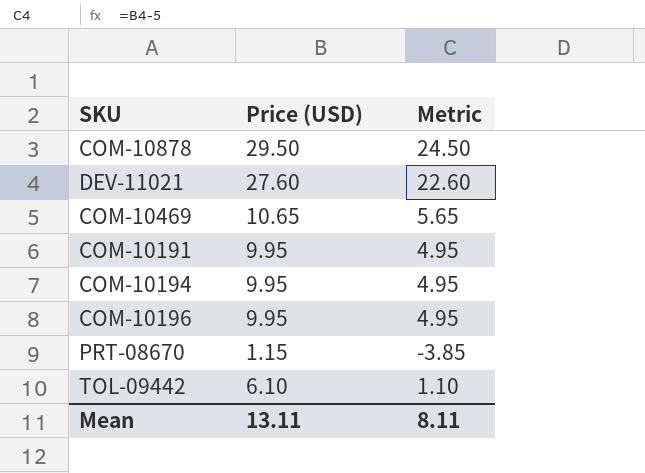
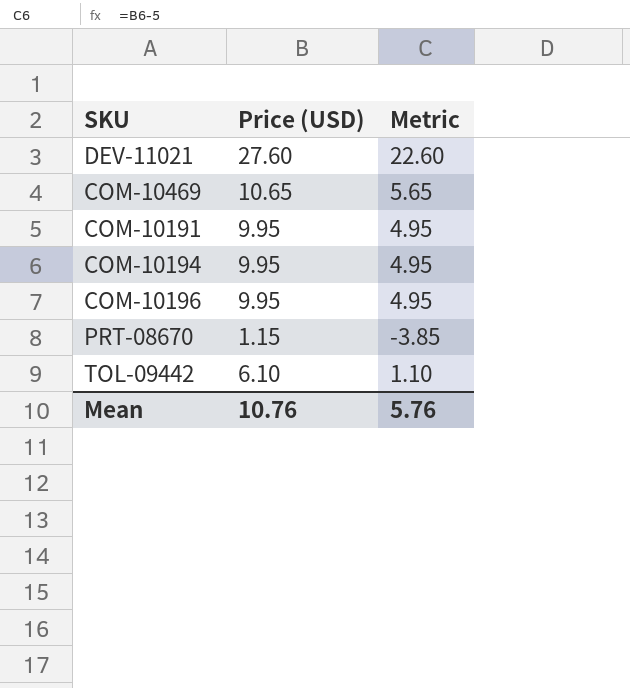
row COM-10878: 29.50 | 24.50 -> none
Mean | Price (USD): 13.11 -> 10.76
Mean | Metric: 8.11 -> 5.76

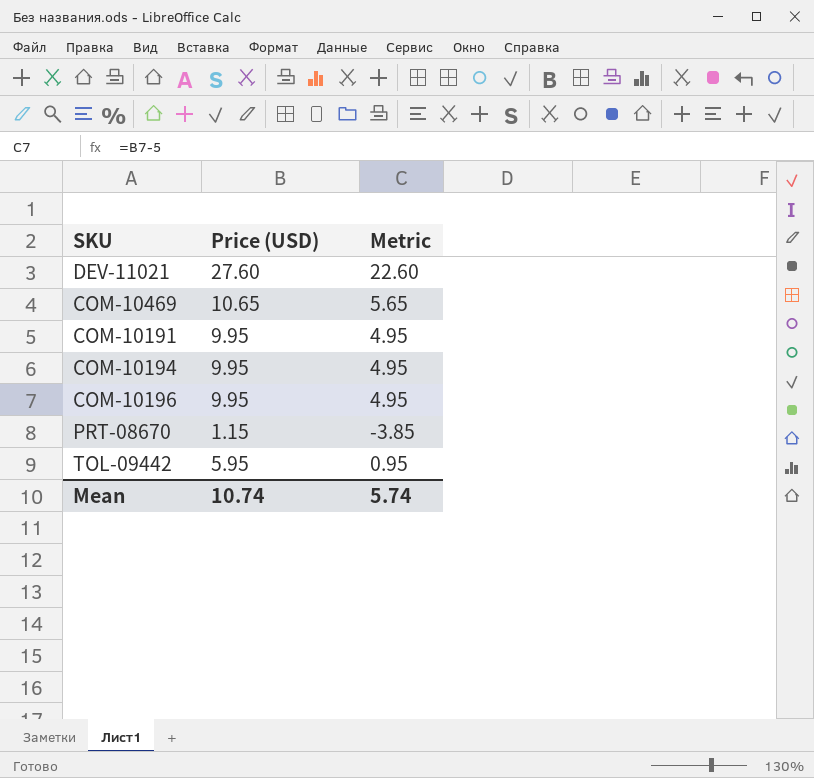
TOL-09442 | Price (USD): 6.10 -> 5.95
TOL-09442 | Metric: 1.10 -> 0.95
Mean | Price (USD): 10.76 -> 10.74
Mean | Metric: 5.76 -> 5.74

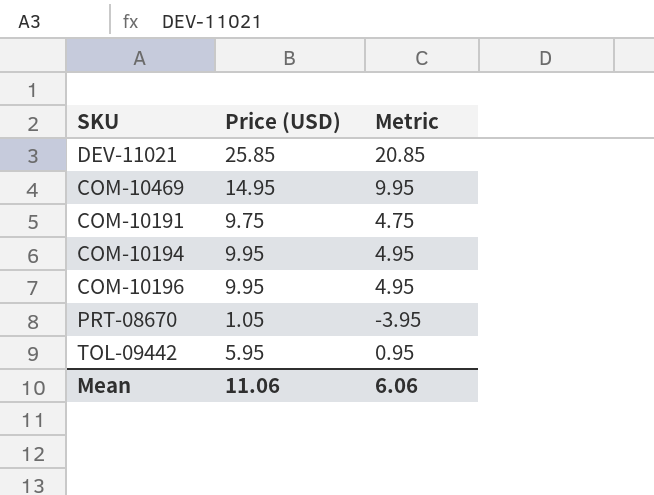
DEV-11021 | Price (USD): 27.60 -> 25.85
DEV-11021 | Metric: 22.60 -> 20.85
COM-10469 | Price (USD): 10.65 -> 14.95
COM-10469 | Metric: 5.65 -> 9.95
COM-10191 | Price (USD): 9.95 -> 9.75
COM-10191 | Metric: 4.95 -> 4.75
PRT-08670 | Price (USD): 1.15 -> 1.05
PRT-08670 | Metric: -3.85 -> -3.95
Mean | Price (USD): 10.74 -> 11.06
Mean | Metric: 5.74 -> 6.06

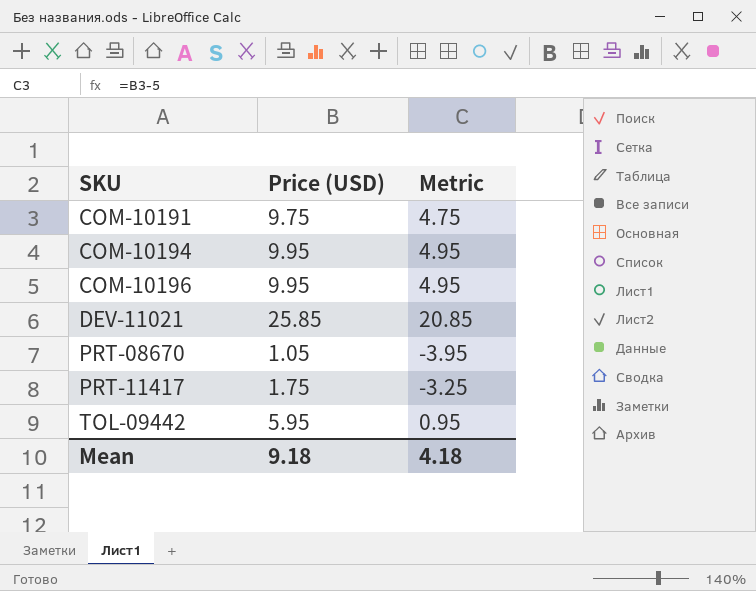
row order: none -> SKU ascending
row COM-10469: 14.95 | 9.95 -> none
row PRT-11417: none -> 1.75 | -3.25
Mean | Price (USD): 11.06 -> 9.18
Mean | Metric: 6.06 -> 4.18

